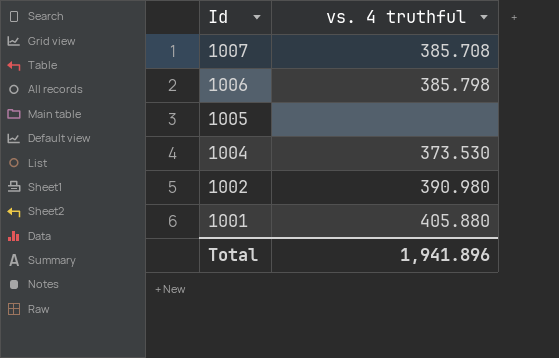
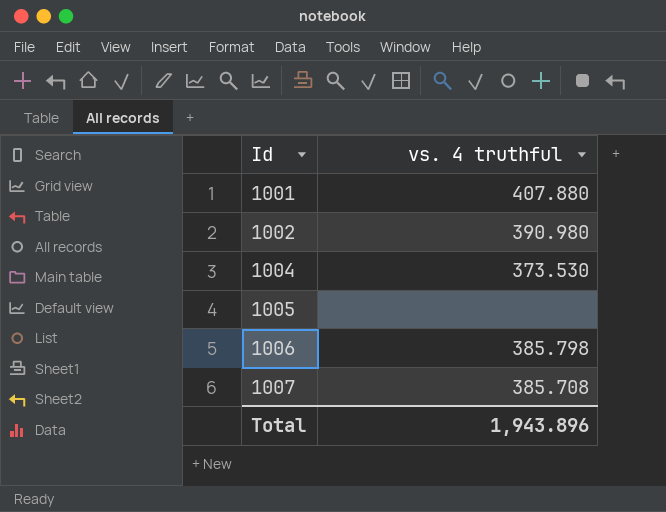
row order: Id descending -> Id ascending
1001 | vs. 4 truthful: 405.880 -> 407.880
Total | vs. 4 truthful: 1,941.896 -> 1,943.896

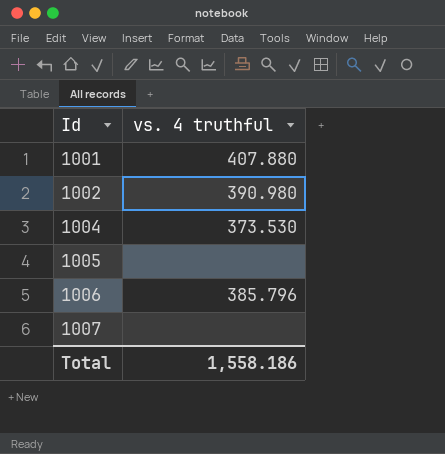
1006 | vs. 4 truthful: 385.798 -> 385.796
1007 | vs. 4 truthful: 385.708 -> none
Total | vs. 4 truthful: 1,943.896 -> 1,558.186

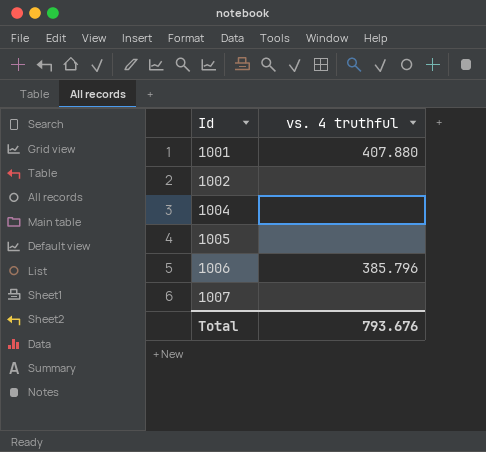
1002 | vs. 4 truthful: 390.980 -> none
1004 | vs. 4 truthful: 373.530 -> none
Total | vs. 4 truthful: 1,558.186 -> 793.676

